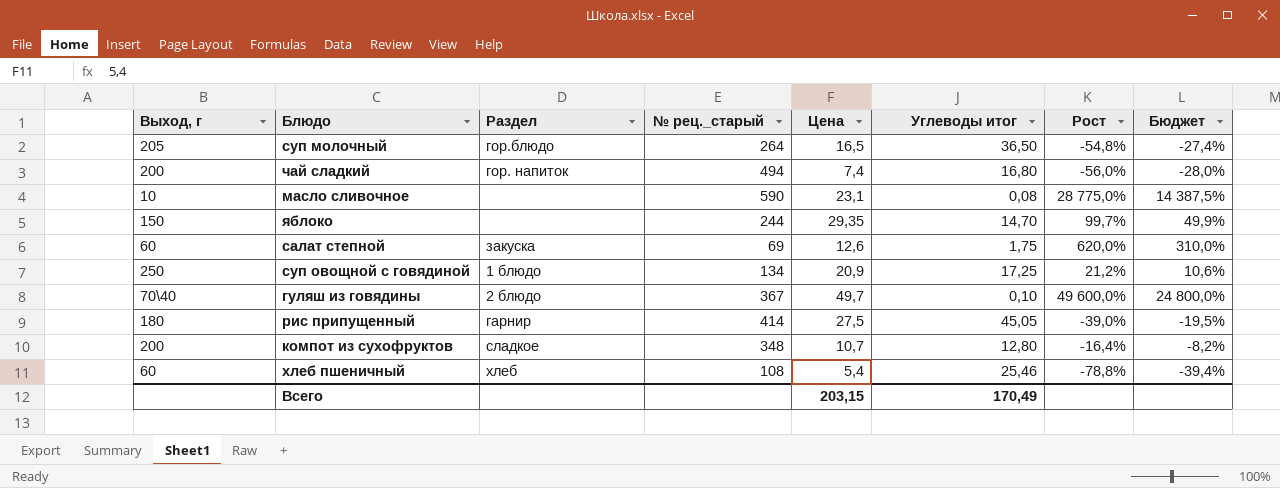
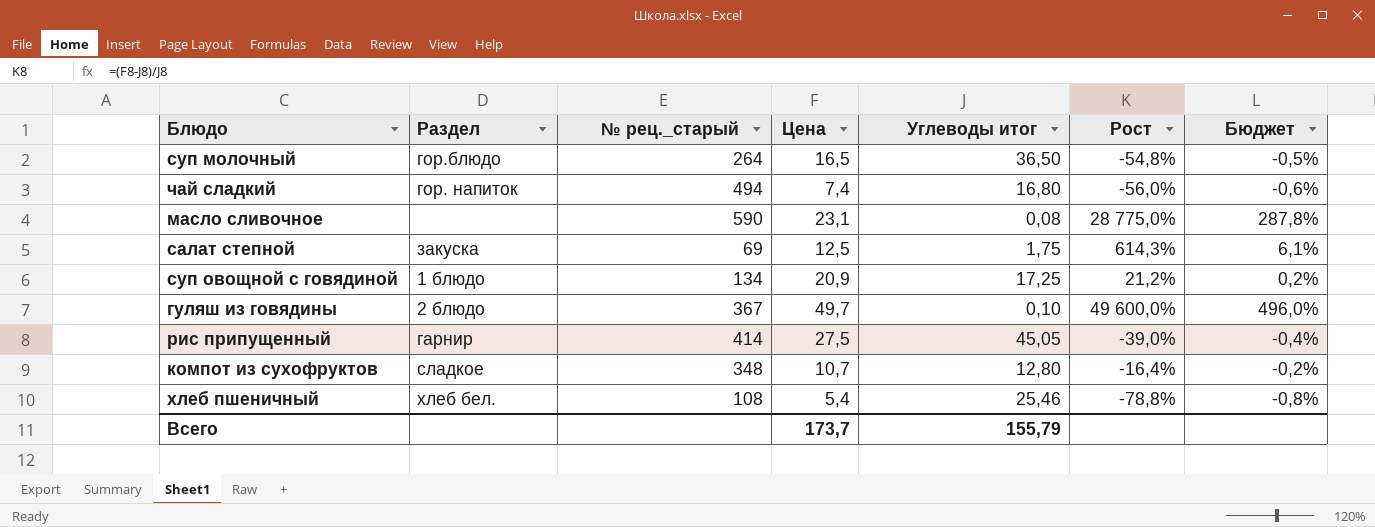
column Выход, г | position: 1 -> none
column Бюджет | formula: [Рост] * 0,5 -> [Рост] * 0,01
row яблоко: 150 | none | 244 | 29,35 | 14,70 | 99,7% | 49,9% -> none
салат степной | Цена: 12,6 -> 12,5
салат степной | Рост: 620,0% -> 614,3%
хлеб пшеничный | Раздел: хлеб -> хлеб бел.
Всего | Цена: 203,15 -> 173,7
Всего | Углеводы итог: 170,49 -> 155,79

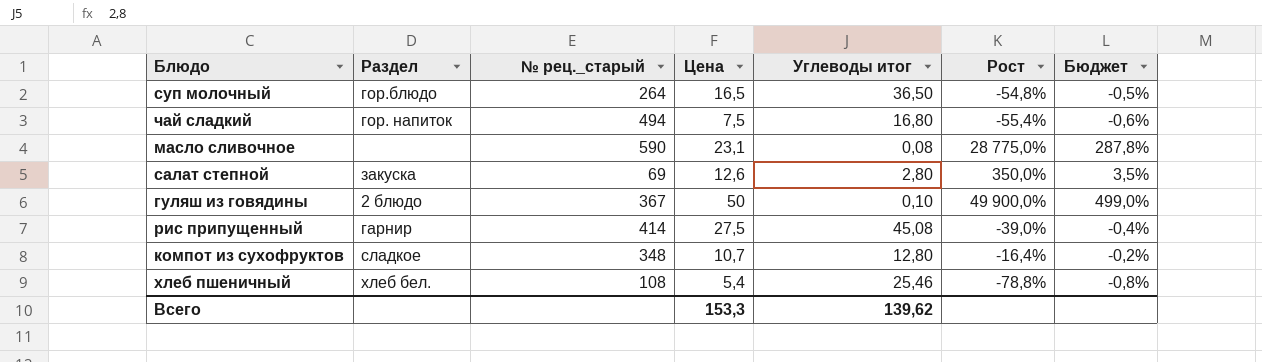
row суп овощной с говядиной: 1 блюдо | 134 | 20,9 | 17,25 | 21,2% | 0,2% -> none
чай сладкий | Цена: 7,4 -> 7,5
чай сладкий | Рост: -56,0% -> -55,4%
салат степной | Цена: 12,5 -> 12,6
салат степной | Углеводы итог: 1,75 -> 2,80
салат степной | Рост: 614,3% -> 350,0%
салат степной | Бюджет: 6,1% -> 3,5%
гуляш из говядины | Цена: 49,7 -> 50
гуляш из говядины | Рост: 49 600,0% -> 49 900,0%
гуляш из говядины | Бюджет: 496,0% -> 499,0%
рис припущенный | Углеводы итог: 45,05 -> 45,08
Всего | Цена: 173,7 -> 153,3
Всего | Углеводы итог: 155,79 -> 139,62

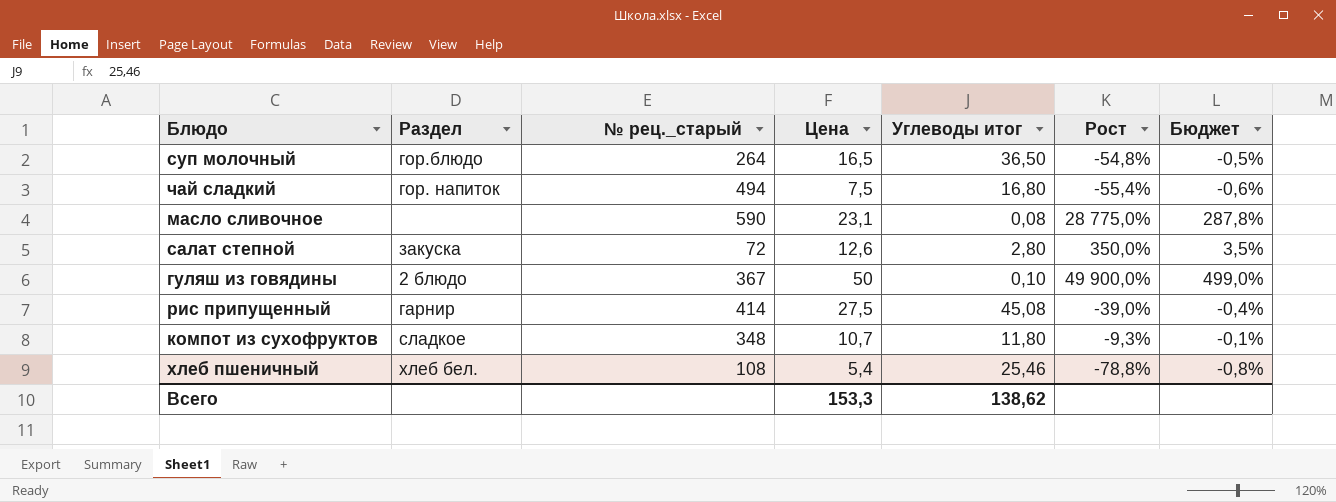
салат степной | № рец._старый: 69 -> 72
компот из сухофруктов | Углеводы итог: 12,80 -> 11,80
компот из сухофруктов | Рост: -16,4% -> -9,3%
компот из сухофруктов | Бюджет: -0,2% -> -0,1%
Всего | Углеводы итог: 139,62 -> 138,62

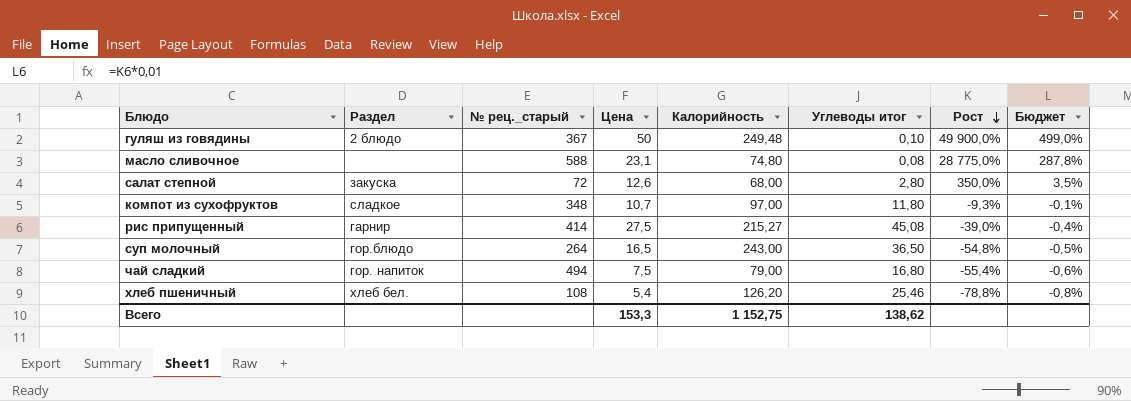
row order: none -> Рост descending
column Калорийность | position: none -> 5
масло сливочное | № рец._старый: 590 -> 588

